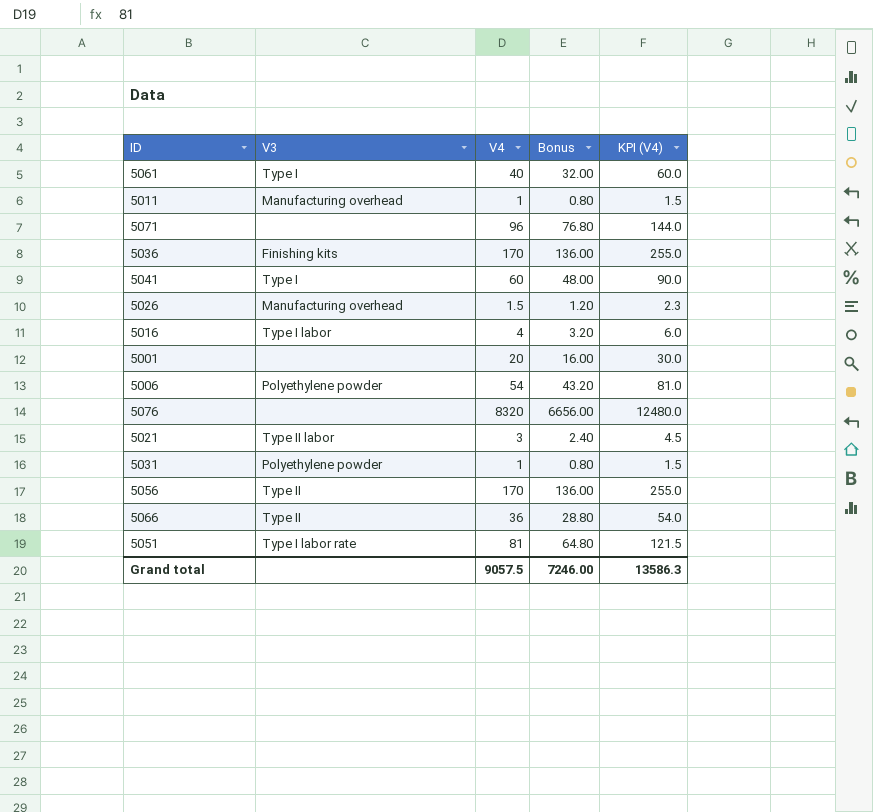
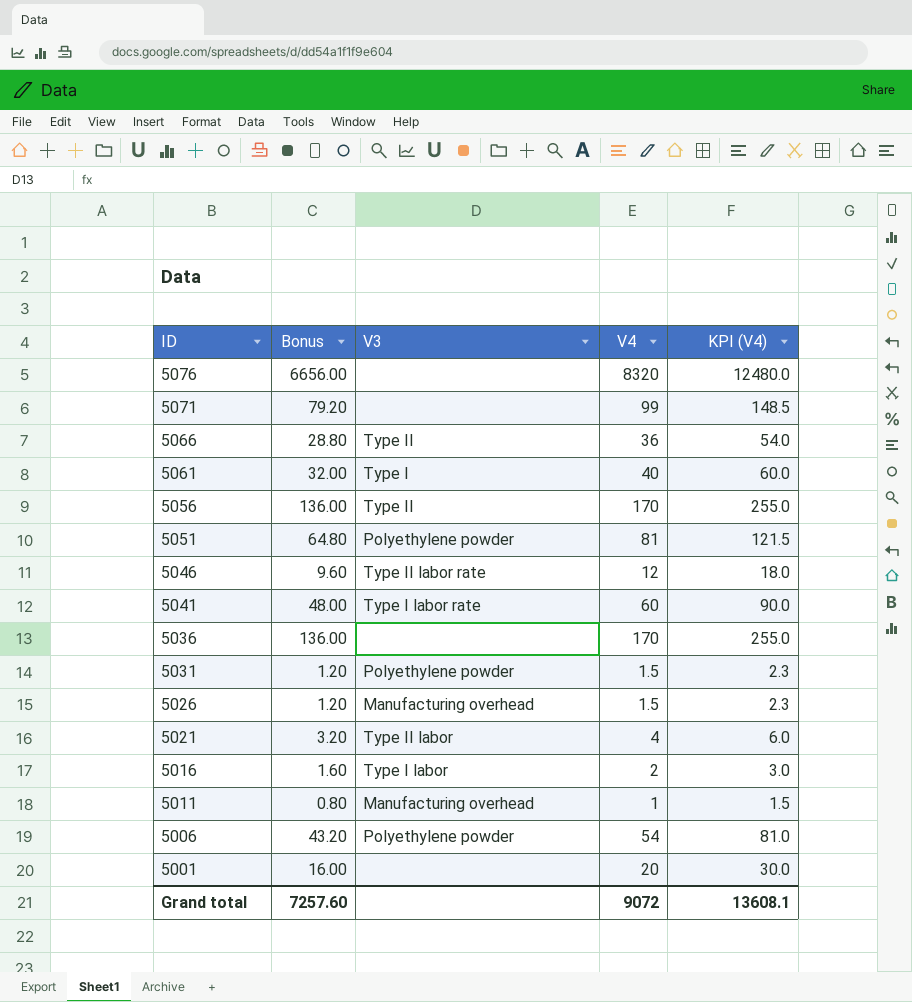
row order: none -> ID descending
column Bonus | position: 4 -> 2
5071 | Bonus: 76.80 -> 79.20
5071 | V4: 96 -> 99
5071 | KPI (V4): 144.0 -> 148.5
5051 | V3: Type I labor rate -> Polyethylene powder
row 5046: none -> 9.60 | Type II labor rate | 12 | 18.0
5041 | V3: Type I -> Type I labor rate
5036 | V3: Finishing kits -> none
5031 | Bonus: 0.80 -> 1.20
5031 | V4: 1 -> 1.5
5031 | KPI (V4): 1.5 -> 2.3
5021 | Bonus: 2.40 -> 3.20
5021 | V4: 3 -> 4
5021 | KPI (V4): 4.5 -> 6.0
5016 | Bonus: 3.20 -> 1.60
5016 | V4: 4 -> 2
5016 | KPI (V4): 6.0 -> 3.0
Grand total | Bonus: 7246.00 -> 7257.60
Grand total | V4: 9057.5 -> 9072
Grand total | KPI (V4): 13586.3 -> 13608.1

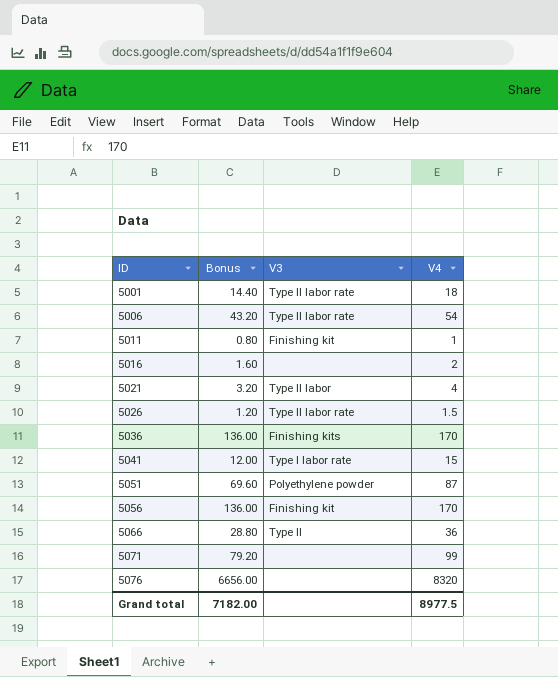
row order: ID descending -> ID ascending
column KPI (V4) | formula: [V4] * 1.5 -> none
row 5061: 32.00 | Type I | 40 | 60.0 -> none
row 5046: 9.60 | Type II labor rate | 12 | 18.0 -> none
row 5031: 1.20 | Polyethylene powder | 1.5 | 2.3 -> none
5001 | Bonus: 16.00 -> 14.40
5001 | V3: none -> Type II labor rate
5001 | V4: 20 -> 18
5006 | V3: Polyethylene powder -> Type II labor rate
5011 | V3: Manufacturing overhead -> Finishing kit
5016 | V3: Type I labor -> none
5026 | V3: Manufacturing overhead -> Type II labor rate
5036 | V3: none -> Finishing kits
5041 | Bonus: 48.00 -> 12.00
5041 | V4: 60 -> 15
5051 | Bonus: 64.80 -> 69.60
5051 | V4: 81 -> 87
5056 | V3: Type II -> Finishing kit
Grand total | Bonus: 7257.60 -> 7182.00
Grand total | V4: 9072 -> 8977.5

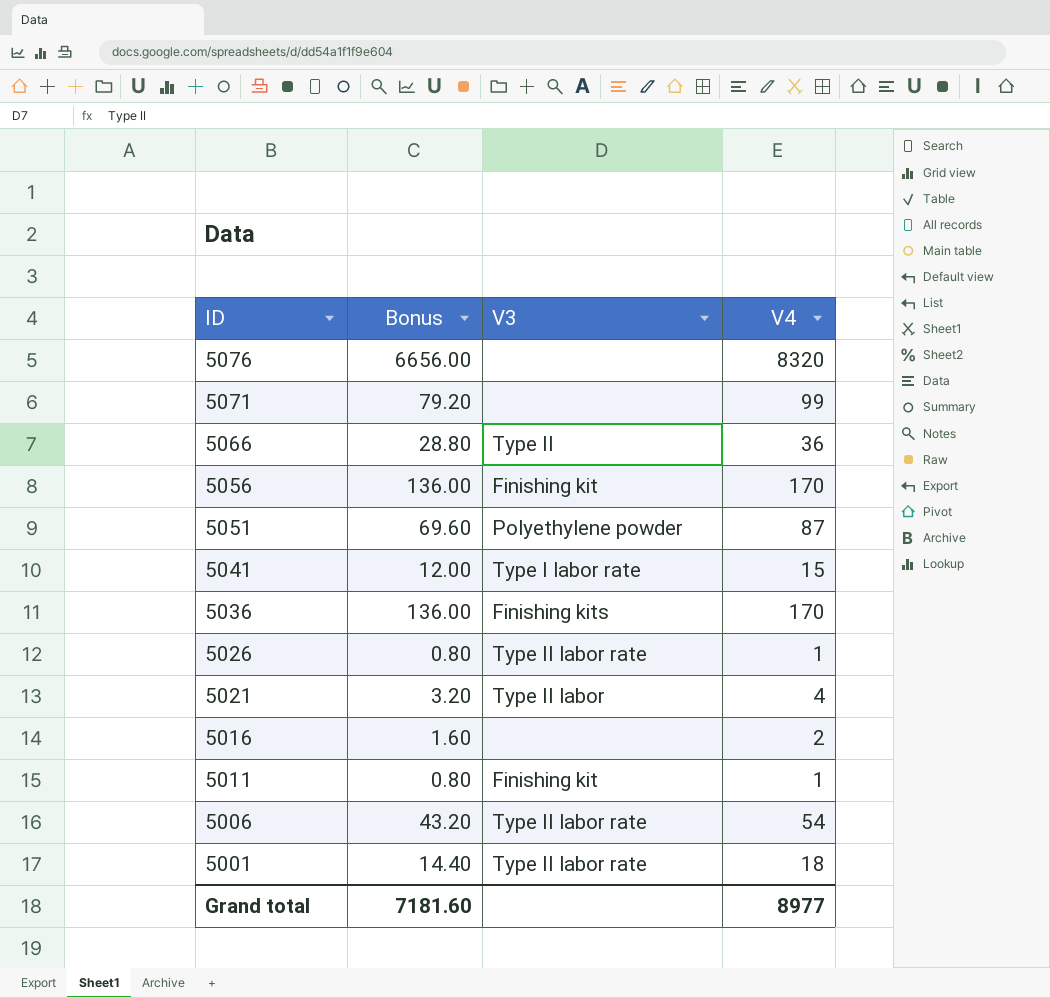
row order: ID ascending -> ID descending
5026 | Bonus: 1.20 -> 0.80
5026 | V4: 1.5 -> 1
Grand total | Bonus: 7182.00 -> 7181.60
Grand total | V4: 8977.5 -> 8977

